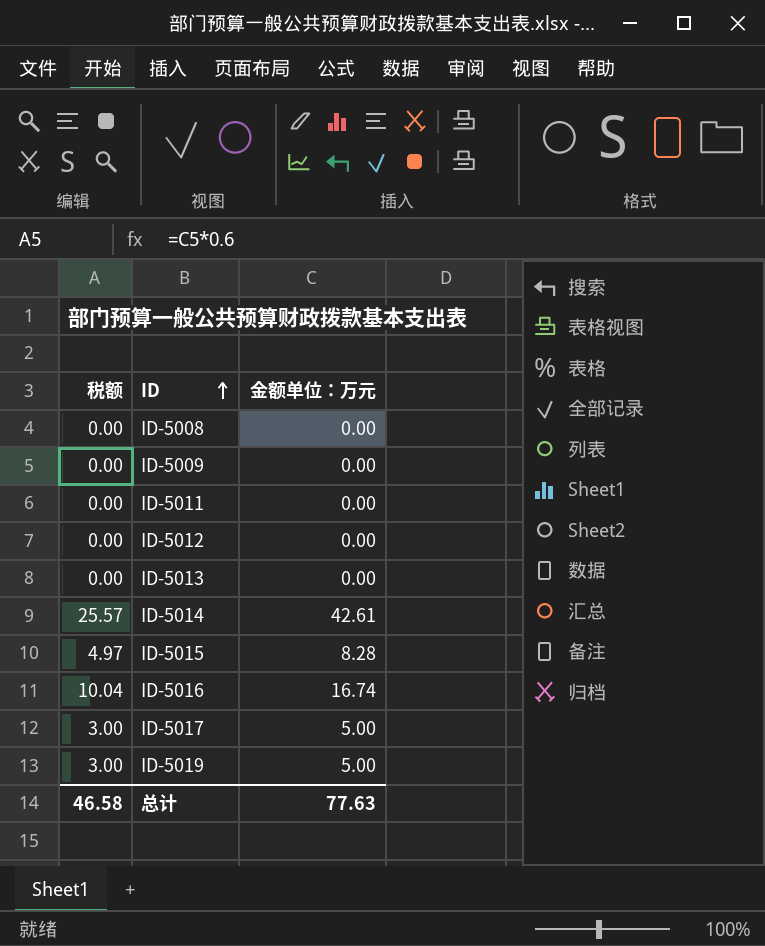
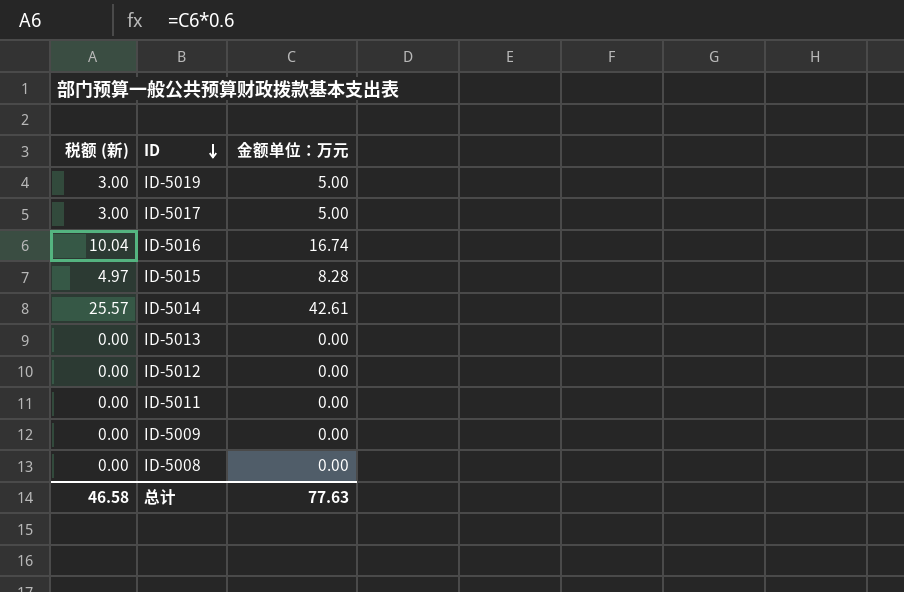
row order: ID ascending -> ID descending
column name: 税额 -> 税额 (新)

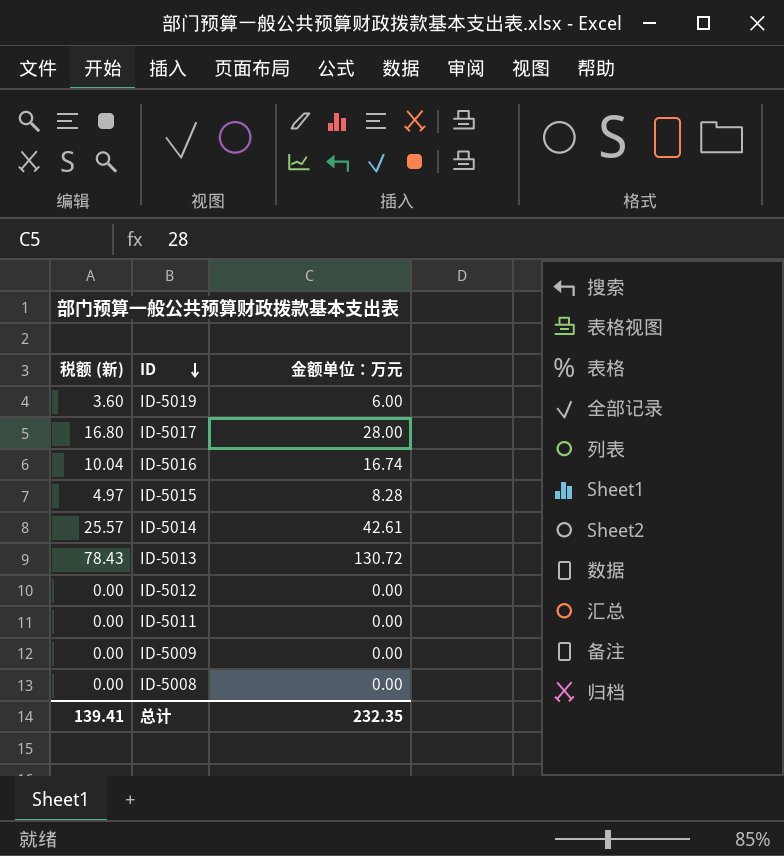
ID-5019 | 税额 (新): 3.00 -> 3.60
ID-5019 | 金额单位：万元: 5.00 -> 6.00
ID-5017 | 税额 (新): 3.00 -> 16.80
ID-5017 | 金额单位：万元: 5.00 -> 28.00
ID-5013 | 税额 (新): 0.00 -> 78.43
ID-5013 | 金额单位：万元: 0.00 -> 130.72
总计 | 税额 (新): 46.58 -> 139.41
总计 | 金额单位：万元: 77.63 -> 232.35

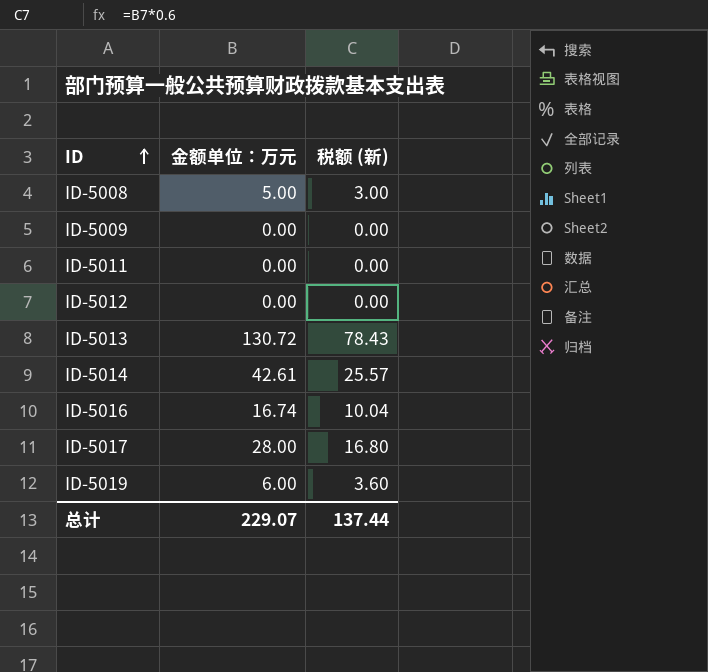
row order: ID descending -> ID ascending
column 税额 (新) | position: 1 -> 3
row ID-5015: 4.97 | 8.28 -> none
ID-5008 | 金额单位：万元: 0.00 -> 5.00
ID-5008 | 税额 (新): 0.00 -> 3.00
总计 | 金额单位：万元: 232.35 -> 229.07
总计 | 税额 (新): 139.41 -> 137.44

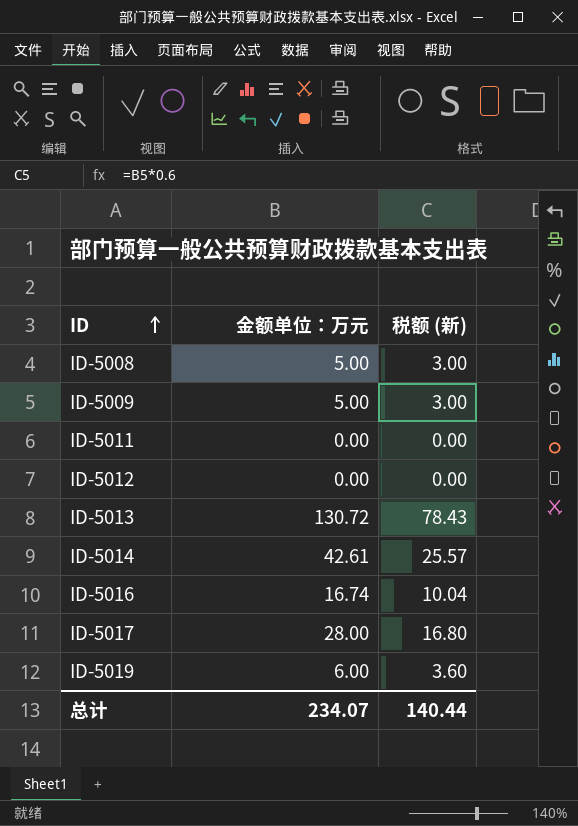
ID-5009 | 金额单位：万元: 0.00 -> 5.00
ID-5009 | 税额 (新): 0.00 -> 3.00
总计 | 金额单位：万元: 229.07 -> 234.07
总计 | 税额 (新): 137.44 -> 140.44

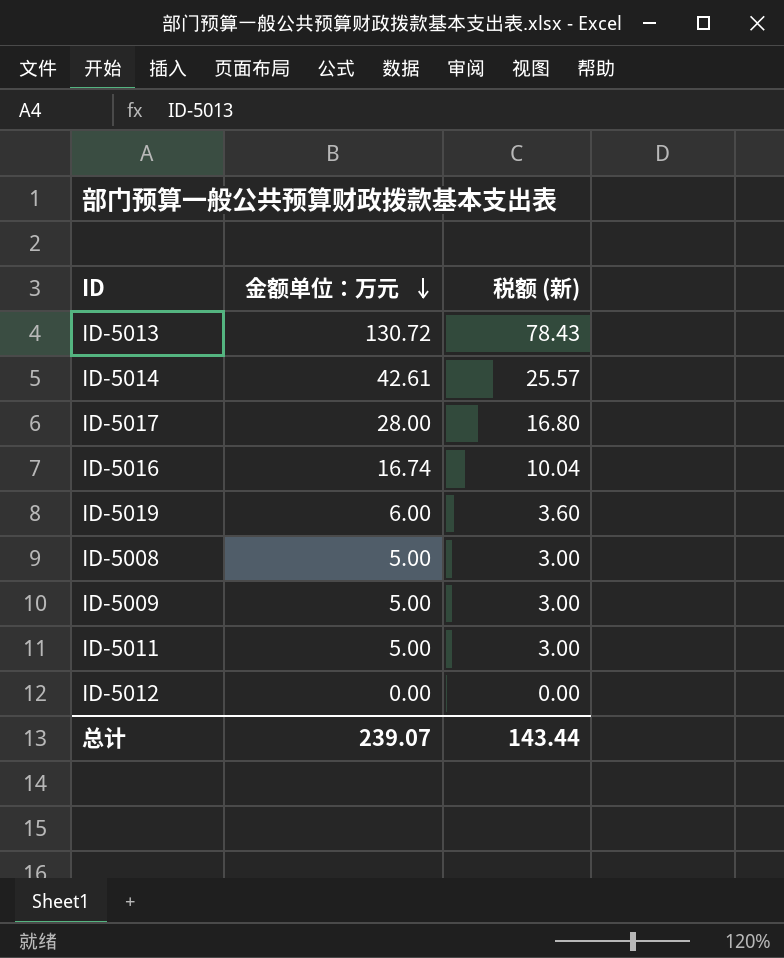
row order: ID ascending -> 金额单位：万元 descending
ID-5011 | 金额单位：万元: 0.00 -> 5.00
ID-5011 | 税额 (新): 0.00 -> 3.00
总计 | 金额单位：万元: 234.07 -> 239.07
总计 | 税额 (新): 140.44 -> 143.44

